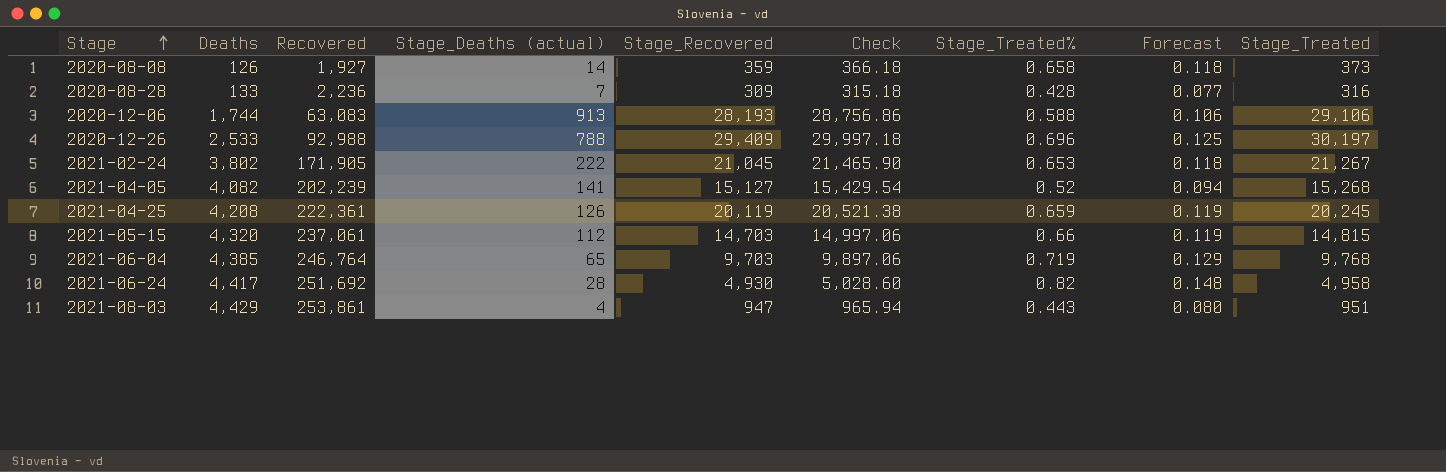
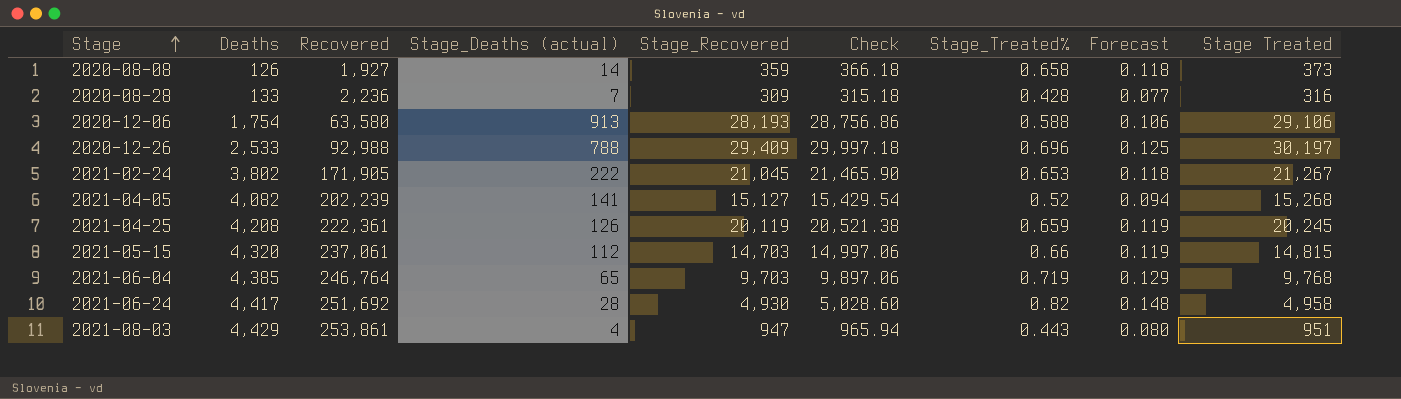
column name: Stage_Treated -> Stage Treated
2020-12-06 | Deaths: 1,744 -> 1,754
2020-12-06 | Recovered: 63,083 -> 63,580

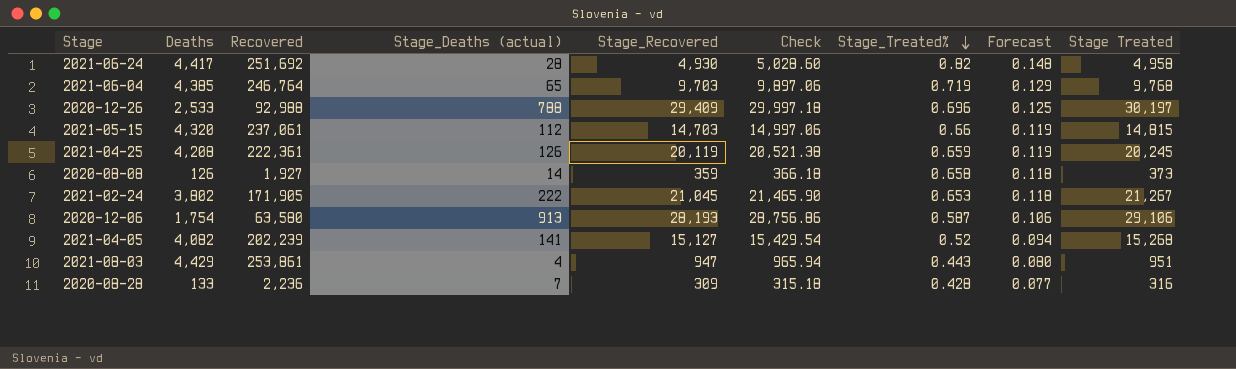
row order: Stage ascending -> Stage_Treated% descending
2020-12-06 | Stage_Treated%: 0.588 -> 0.587

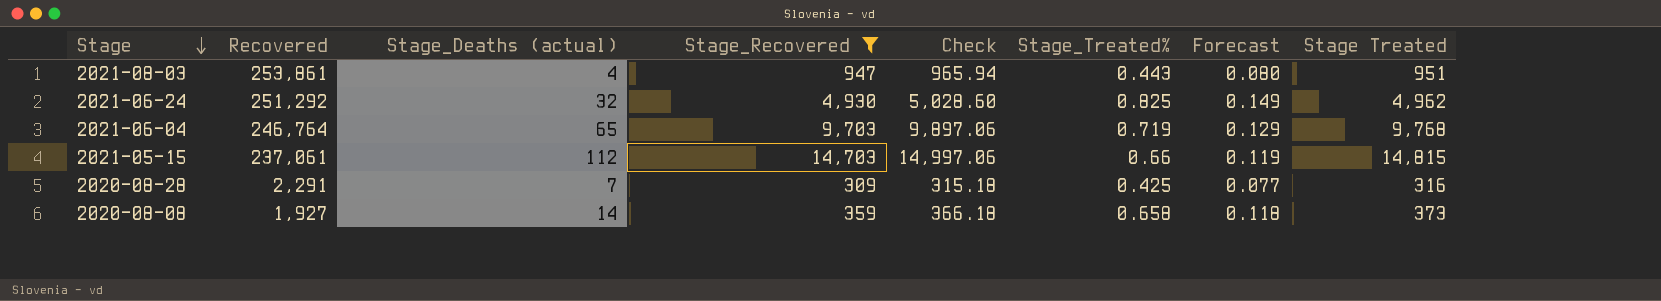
filter: none -> Stage_Recovered <= 14,703
row order: Stage_Treated% descending -> Stage descending
column Deaths | position: 2 -> none
2021-06-24 | Recovered: 251,692 -> 251,292
2021-06-24 | Stage_Deaths (actual): 28 -> 32
2021-06-24 | Stage_Treated%: 0.82 -> 0.825
2021-06-24 | Forecast: 0.148 -> 0.149
2021-06-24 | Stage Treated: 4,958 -> 4,962
2020-08-28 | Recovered: 2,236 -> 2,291
2020-08-28 | Stage_Treated%: 0.428 -> 0.425

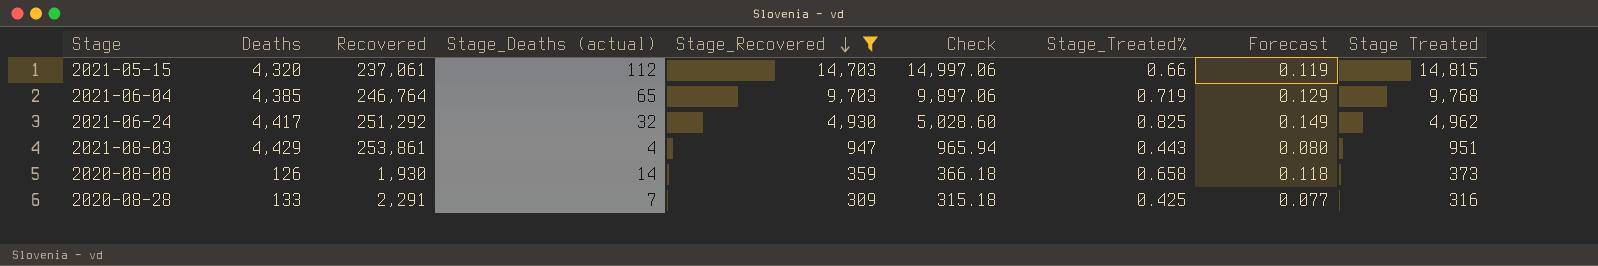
row order: Stage descending -> Stage_Recovered descending
column Deaths | position: none -> 2
2020-08-08 | Recovered: 1,927 -> 1,930

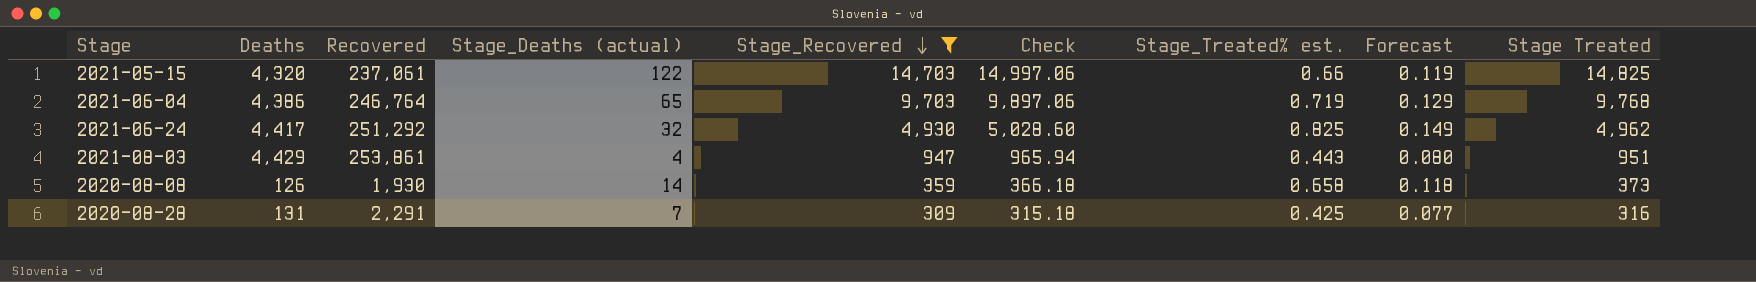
column name: Stage_Treated% -> Stage_Treated% est.
2021-05-15 | Stage_Deaths (actual): 112 -> 122
2021-05-15 | Stage Treated: 14,815 -> 14,825
2021-06-04 | Deaths: 4,385 -> 4,386
2020-08-28 | Deaths: 133 -> 131

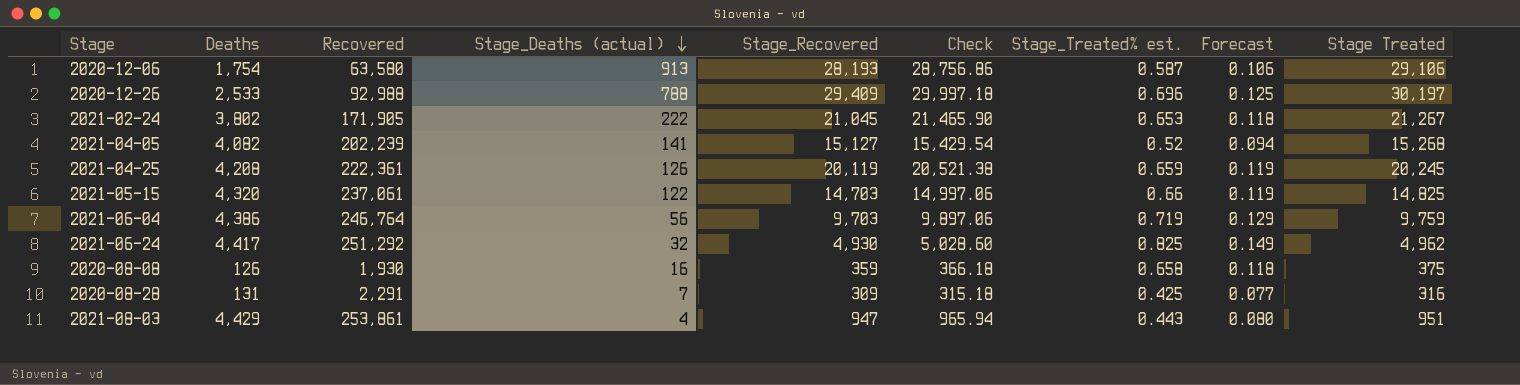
filter: Stage_Recovered <= 14,703 -> none
row order: Stage_Recovered descending -> Stage_Deaths (actual) descending
2021-06-04 | Stage_Deaths (actual): 65 -> 56
2021-06-04 | Stage Treated: 9,768 -> 9,759
2020-08-08 | Stage_Deaths (actual): 14 -> 16
2020-08-08 | Stage Treated: 373 -> 375

